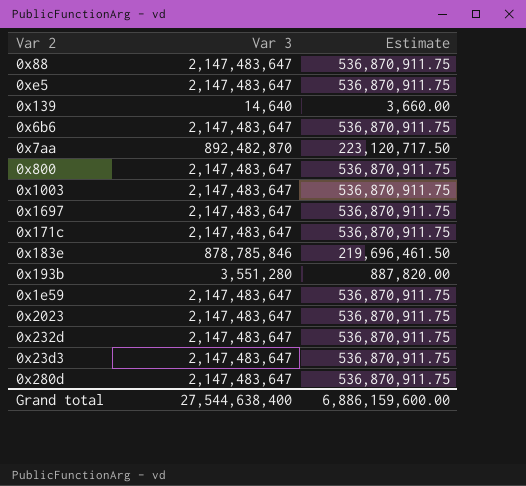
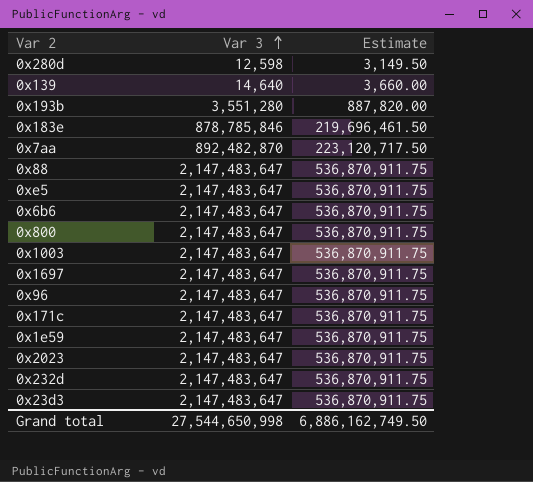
row order: none -> Var 3 ascending
0x280d | Var 3: 2,147,483,647 -> 12,598
0x280d | Estimate: 536,870,911.75 -> 3,149.50
row 0x96: none -> 2,147,483,647 | 536,870,911.75
Grand total | Var 3: 27,544,638,400 -> 27,544,650,998
Grand total | Estimate: 6,886,159,600.00 -> 6,886,162,749.50

